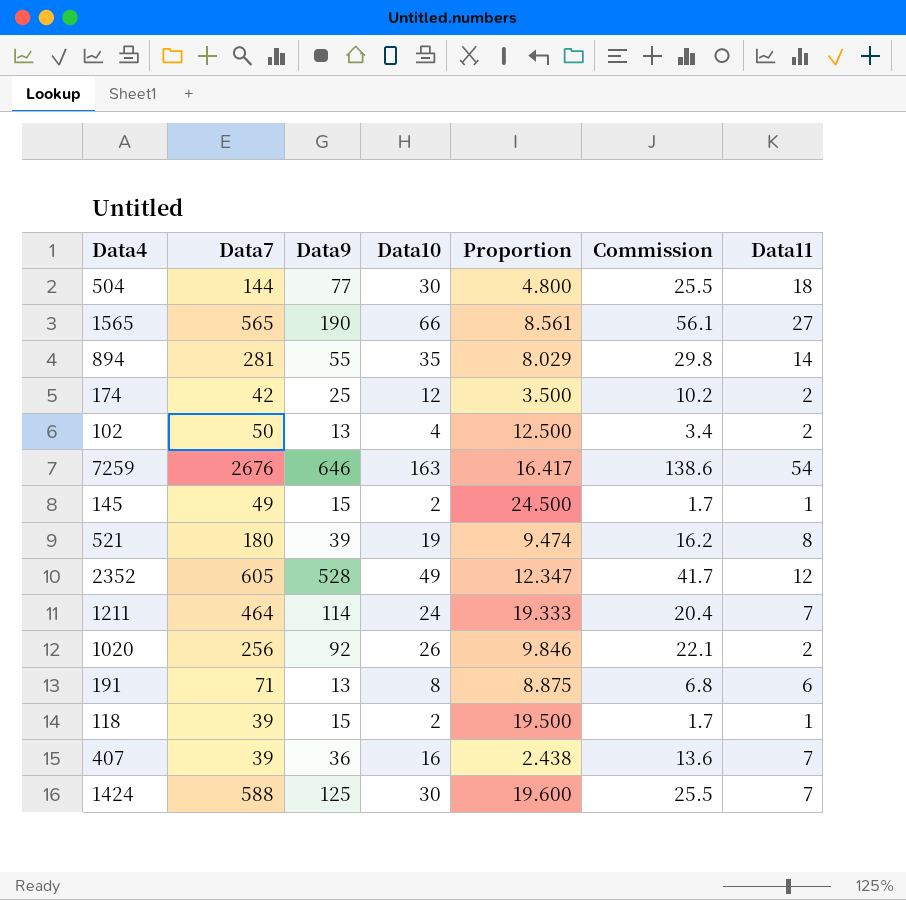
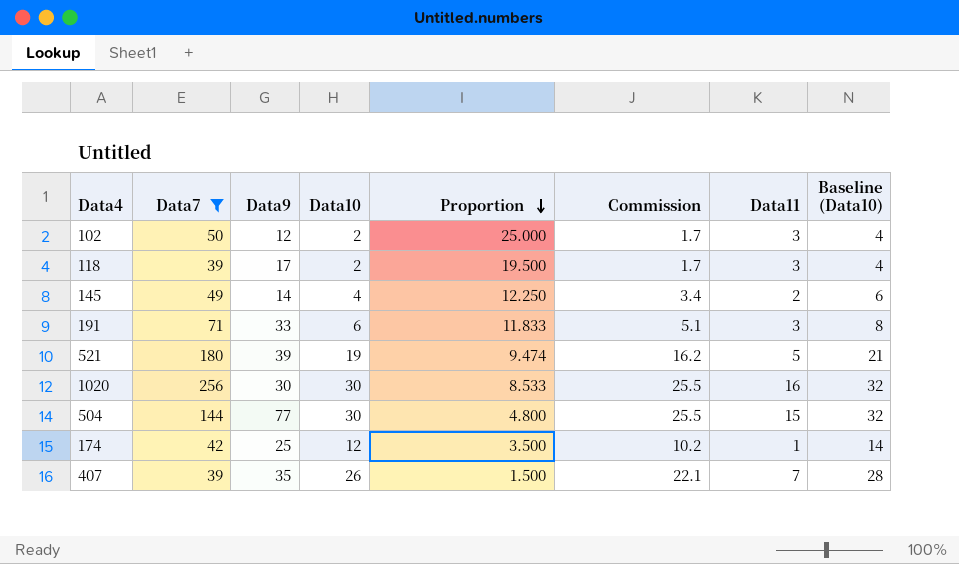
filter: none -> Data7 <= 256
row order: none -> Proportion descending
column Baseline (Data10) | formula: none -> [Data10] + 2
102 | Data9: 13 -> 12
102 | Data10: 4 -> 2
102 | Proportion: 12.500 -> 25.000
102 | Commission: 3.4 -> 1.7
102 | Data11: 2 -> 3
118 | Data9: 15 -> 17
118 | Data11: 1 -> 3
145 | Data9: 15 -> 14
145 | Data10: 2 -> 4
145 | Proportion: 24.500 -> 12.250
145 | Commission: 1.7 -> 3.4
145 | Data11: 1 -> 2
191 | Data9: 13 -> 33
191 | Data10: 8 -> 6
191 | Proportion: 8.875 -> 11.833
191 | Commission: 6.8 -> 5.1
191 | Data11: 6 -> 3
521 | Data11: 8 -> 5
1020 | Data9: 92 -> 30
1020 | Data10: 26 -> 30
1020 | Proportion: 9.846 -> 8.533
1020 | Commission: 22.1 -> 25.5
1020 | Data11: 2 -> 16
504 | Data11: 18 -> 15
174 | Data11: 2 -> 1
407 | Data9: 36 -> 35
407 | Data10: 16 -> 26
407 | Proportion: 2.438 -> 1.500
407 | Commission: 13.6 -> 22.1

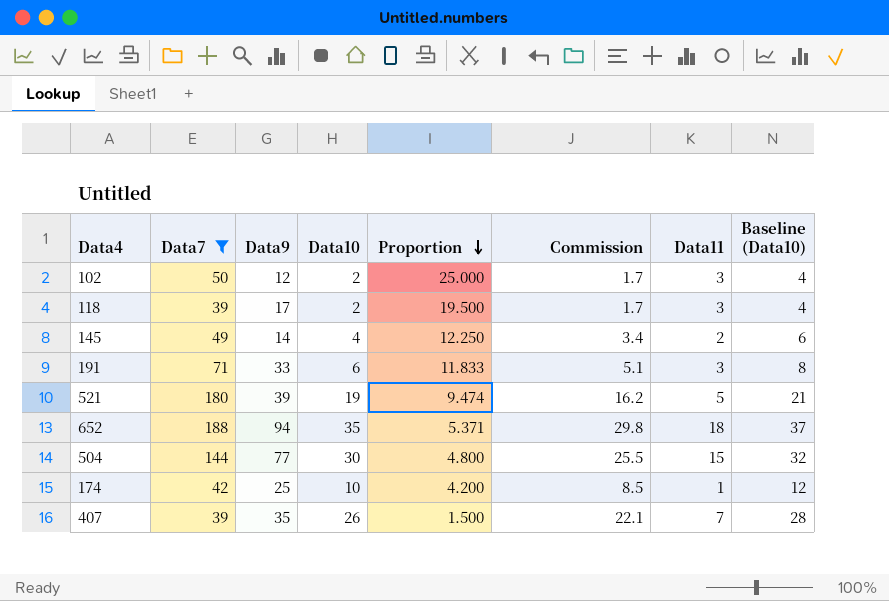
row 1020: 256 | 30 | 30 | 8.533 | 25.5 | 16 | 32 -> none
row 652: none -> 188 | 94 | 35 | 5.371 | 29.8 | 18 | 37
174 | Data10: 12 -> 10
174 | Proportion: 3.500 -> 4.200
174 | Commission: 10.2 -> 8.5
174 | Baseline (Data10): 14 -> 12

